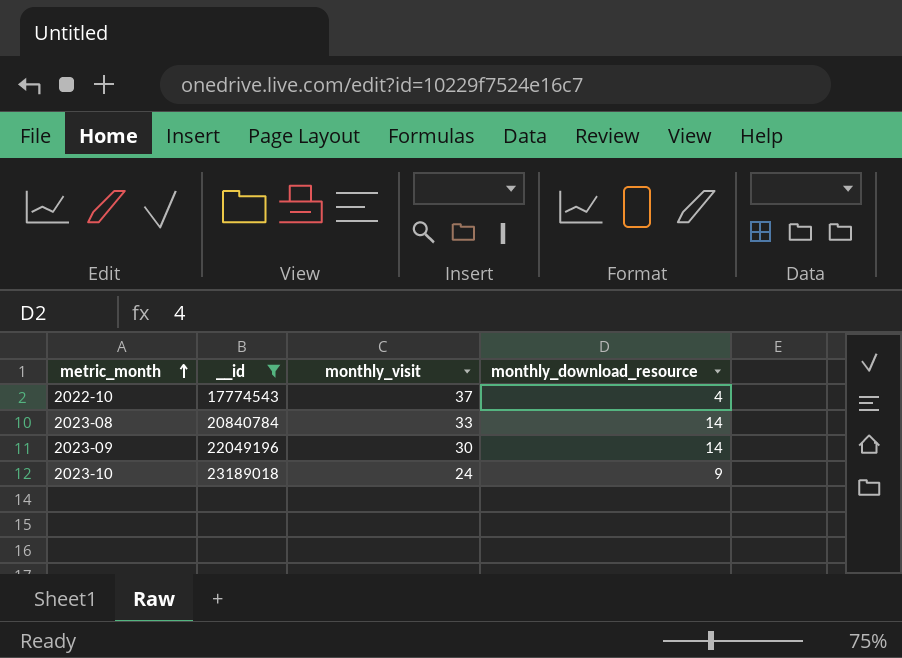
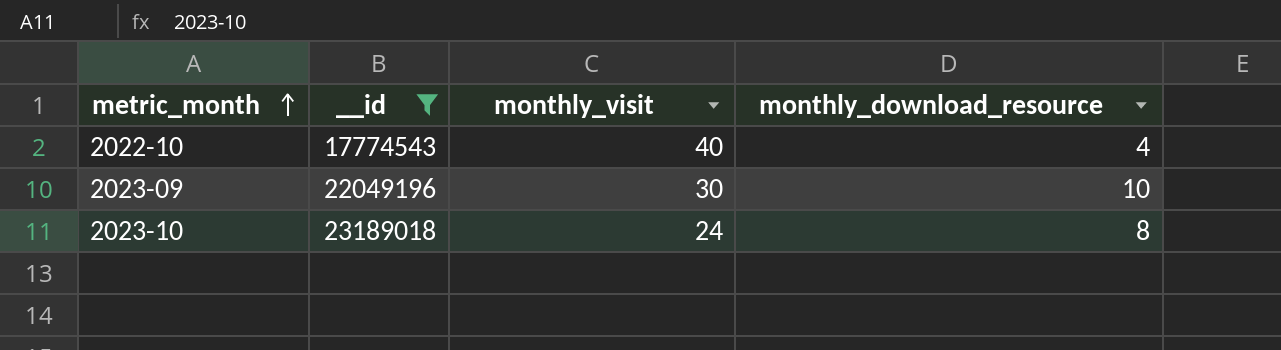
row 2023-08: 20840784 | 33 | 14 -> none
2022-10 | monthly_visit: 37 -> 40
2023-09 | monthly_download_resource: 14 -> 10
2023-10 | monthly_download_resource: 9 -> 8

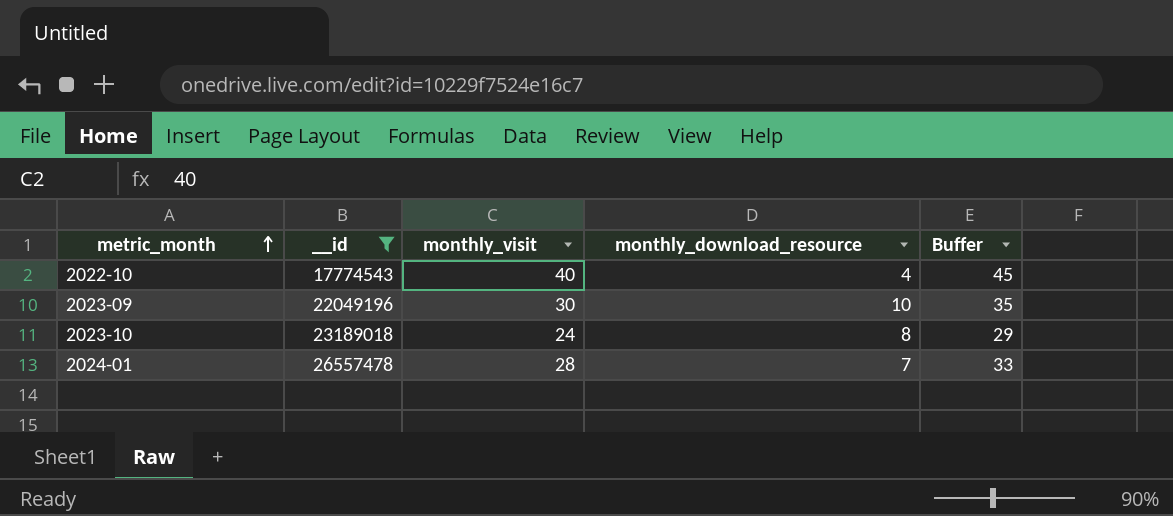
column Buffer | formula: none -> [monthly_visit] + 5
row 2024-01: none -> 26557478 | 28 | 7 | 33

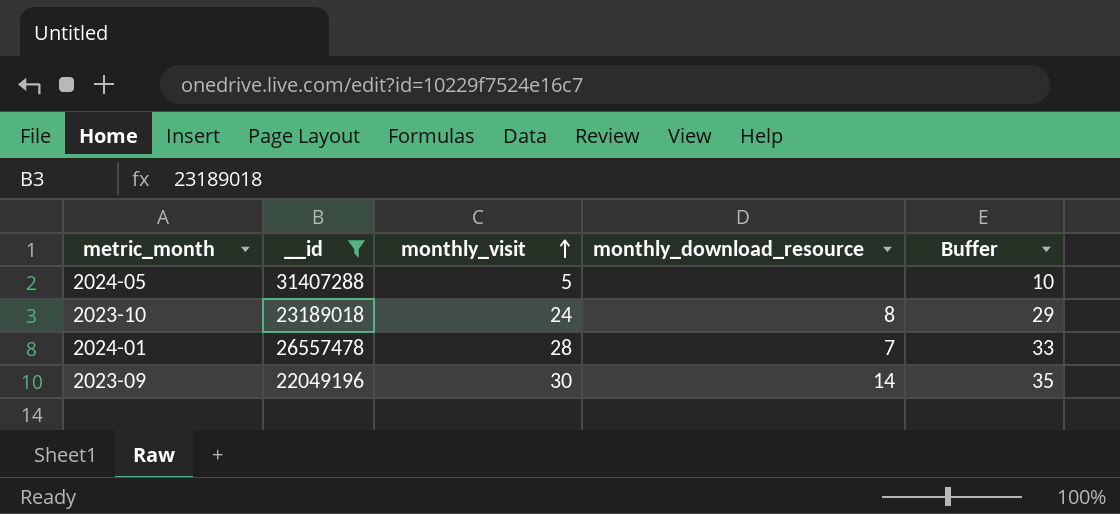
row order: metric_month ascending -> monthly_visit ascending
row 2022-10: 17774543 | 40 | 4 | 45 -> none
row 2024-05: none -> 31407288 | 5 | none | 10
2023-09 | monthly_download_resource: 10 -> 14

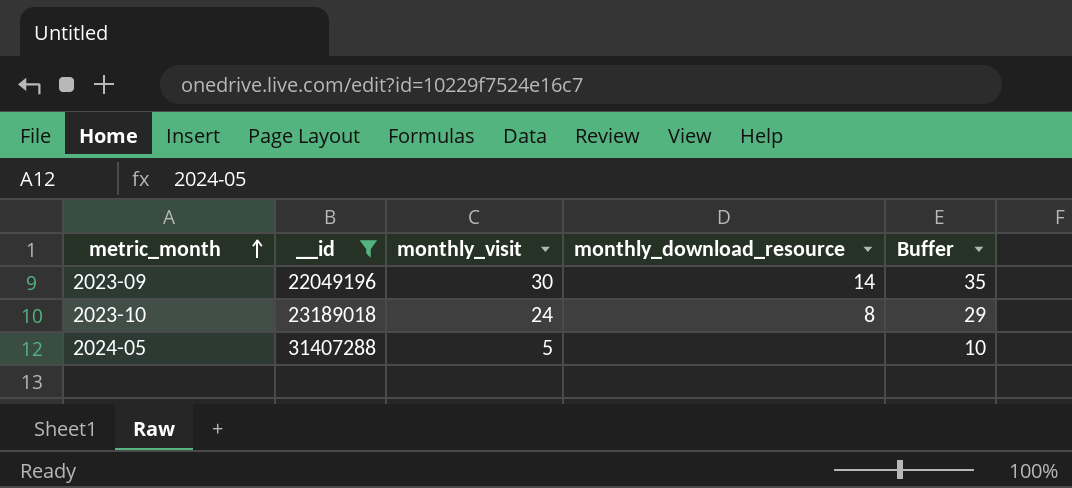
row order: monthly_visit ascending -> metric_month ascending
row 2024-01: 26557478 | 28 | 7 | 33 -> none

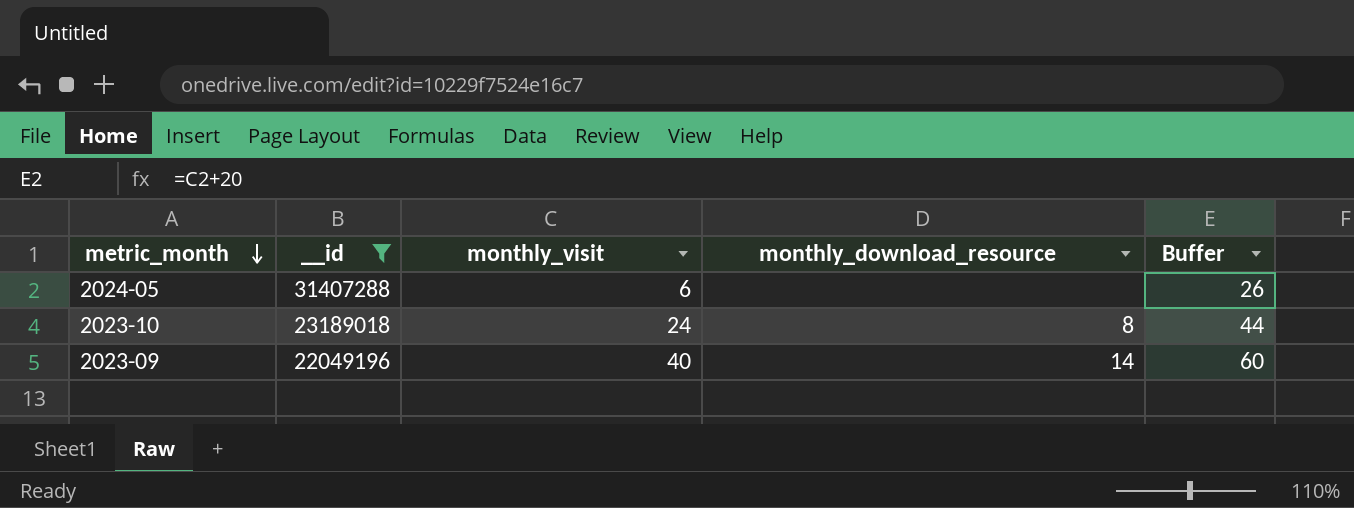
row order: metric_month ascending -> metric_month descending
column Buffer | formula: [monthly_visit] + 5 -> [monthly_visit] + 20
2024-05 | monthly_visit: 5 -> 6
2023-09 | monthly_visit: 30 -> 40

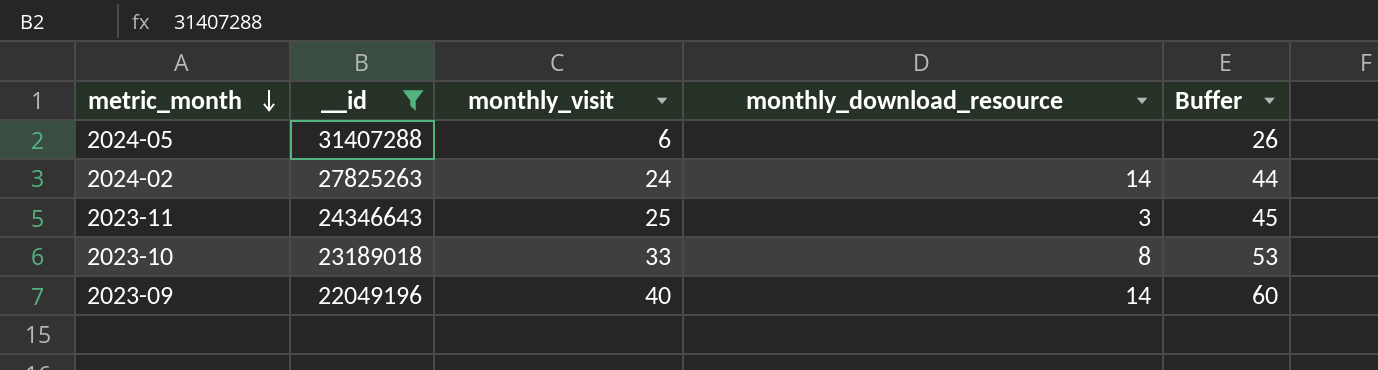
row 2024-02: none -> 27825263 | 24 | 14 | 44
row 2023-11: none -> 24346643 | 25 | 3 | 45
2023-10 | monthly_visit: 24 -> 33
2023-10 | Buffer: 44 -> 53

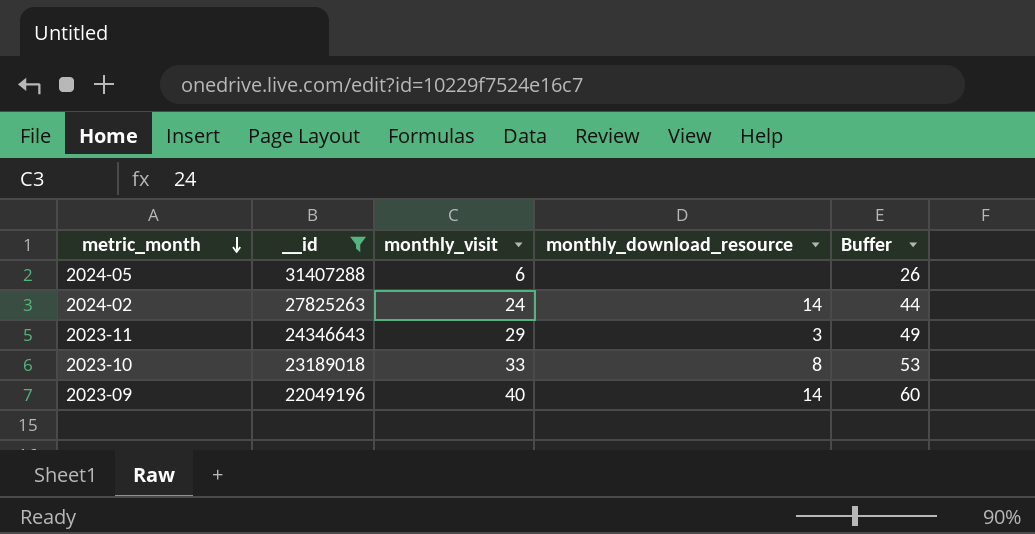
2023-11 | monthly_visit: 25 -> 29
2023-11 | Buffer: 45 -> 49

